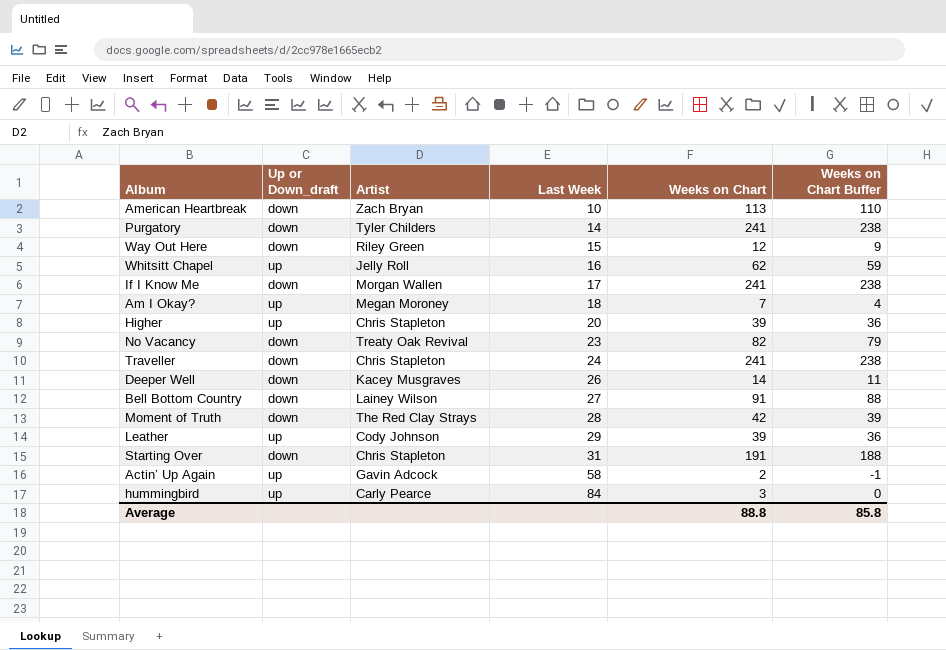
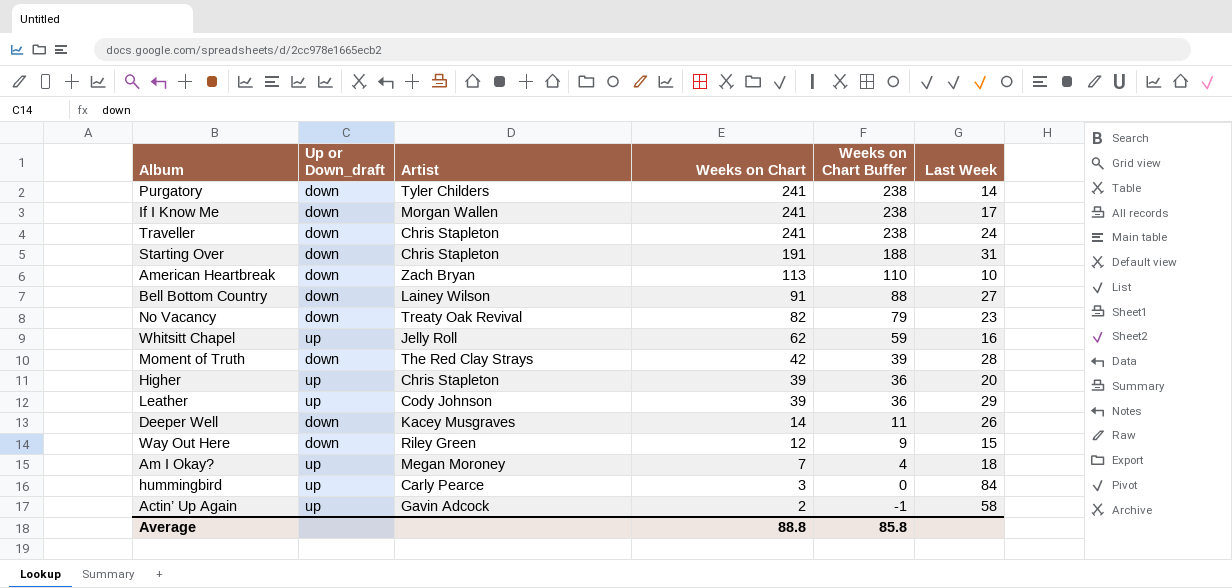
row order: Last Week ascending -> Weeks on Chart descending
column Last Week | position: 4 -> 6

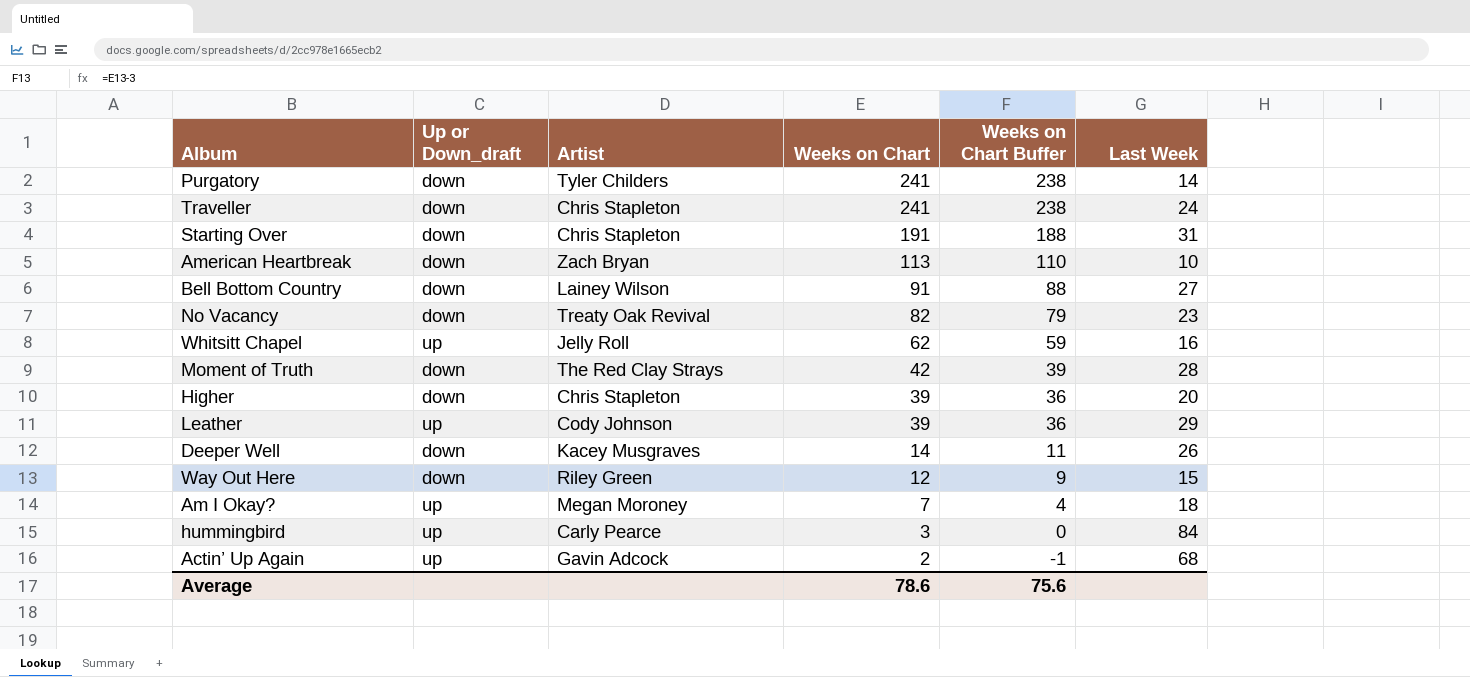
row If I Know Me: down | Morgan Wallen | 241 | 238 | 17 -> none
Higher | Up or Down_draft: up -> down
Actin’ Up Again | Last Week: 58 -> 68
Average | Weeks on Chart: 88.8 -> 78.6
Average | Weeks on Chart Buffer: 85.8 -> 75.6

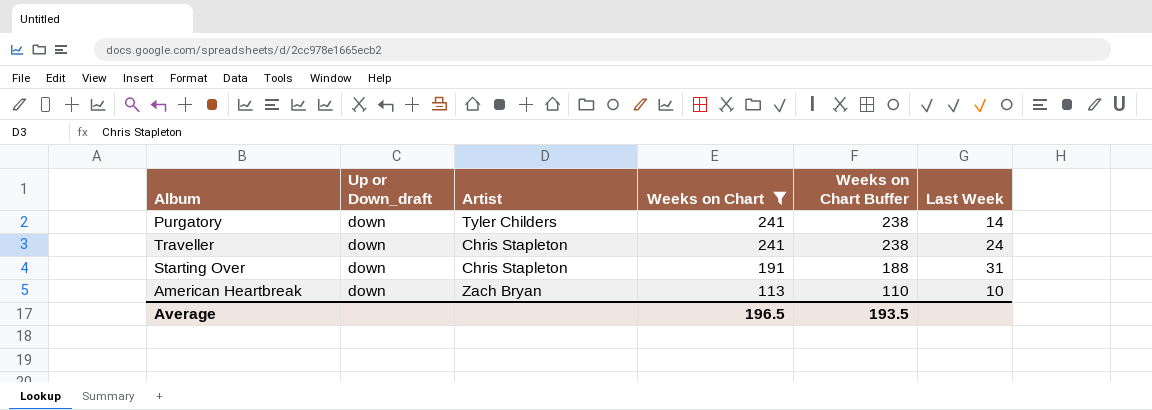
filter: none -> Weeks on Chart >= 113
Average | Weeks on Chart: 78.6 -> 196.5
Average | Weeks on Chart Buffer: 75.6 -> 193.5

